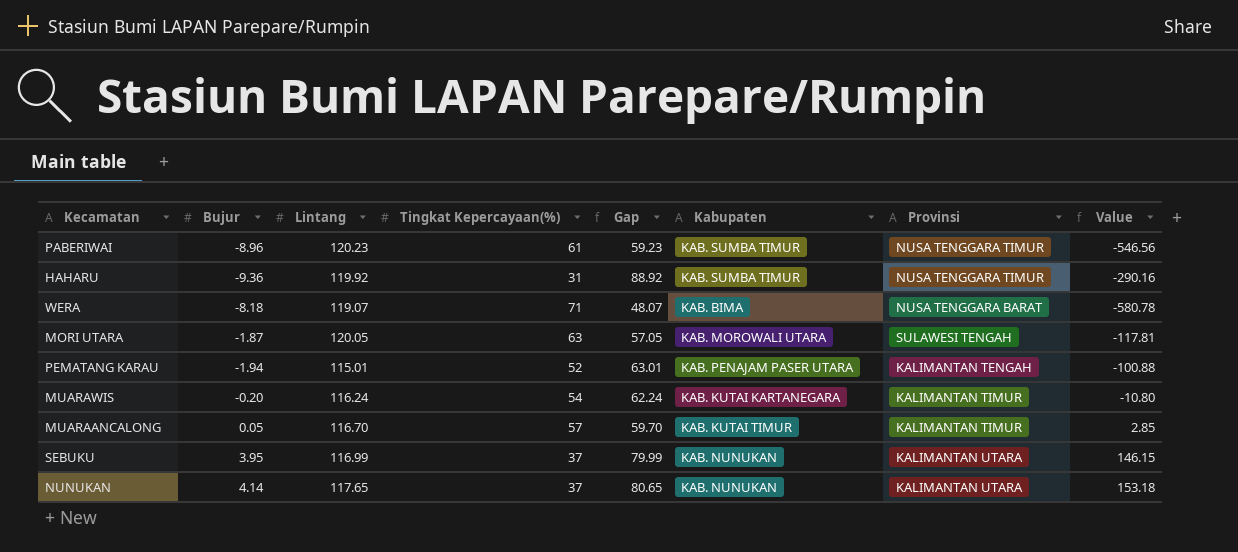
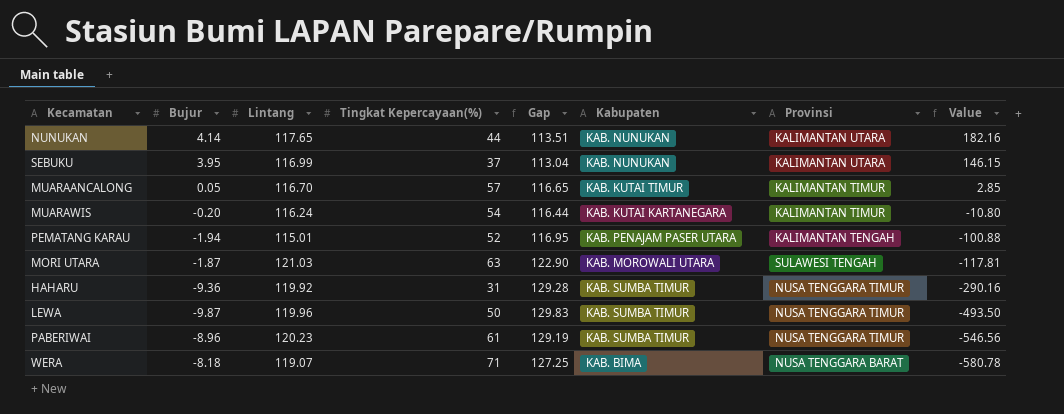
row order: none -> Value descending
column Gap | formula: [Lintang] - [Tingkat Kepercayaan(%)] -> [Lintang] - [Bujur]
NUNUKAN | Tingkat Kepercayaan(%): 37 -> 44
NUNUKAN | Value: 153.18 -> 182.16
MORI UTARA | Lintang: 120.05 -> 121.03
row LEWA: none -> -9.87 | 119.96 | 50 | 129.83 | KAB. SUMBA TIMUR | NUSA TENGGARA TIMUR | -493.50

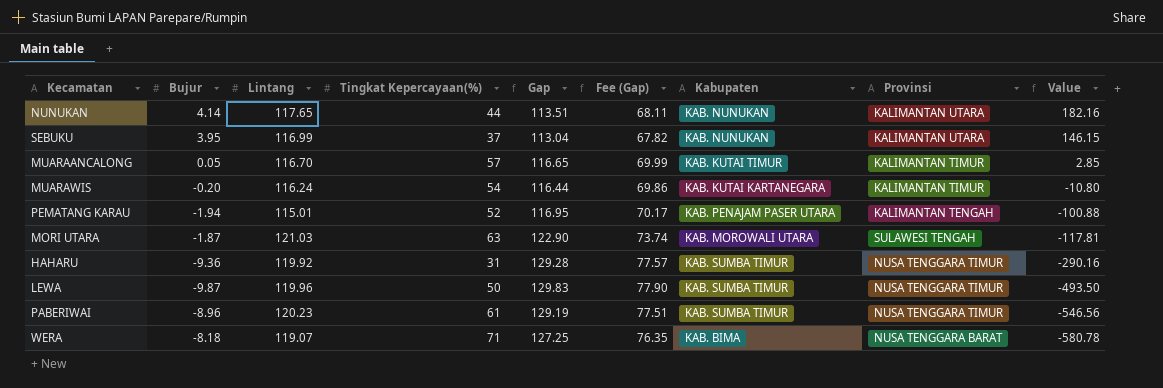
column Fee (Gap) | formula: none -> [Gap] * 0.6

